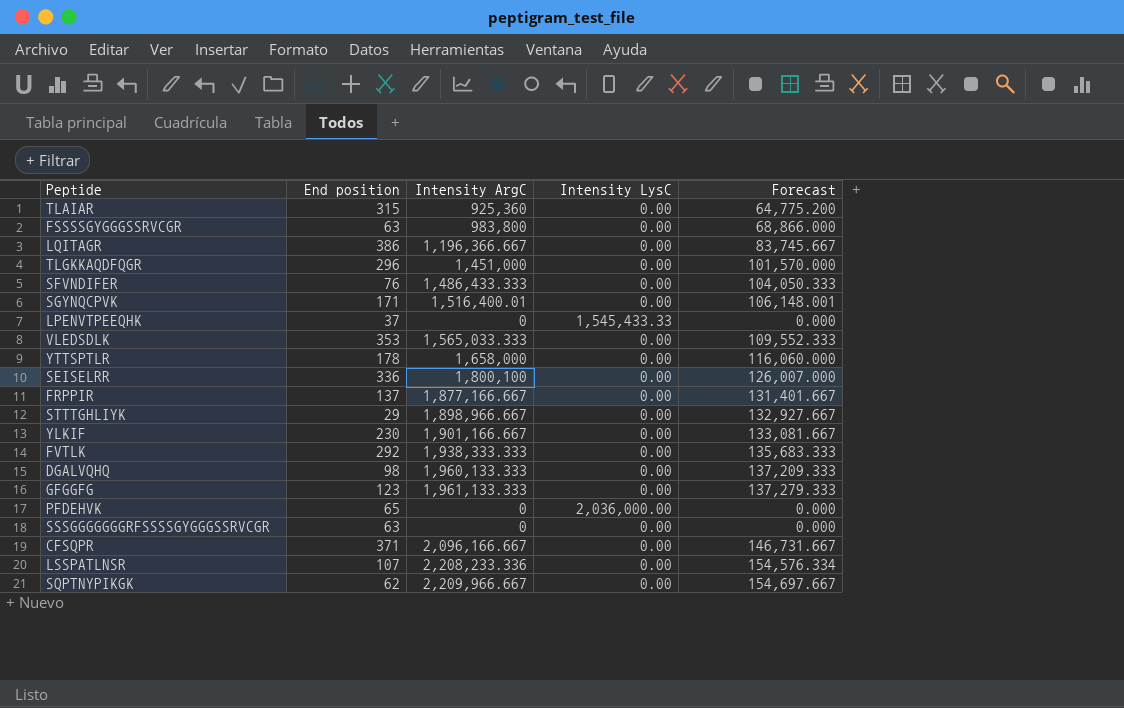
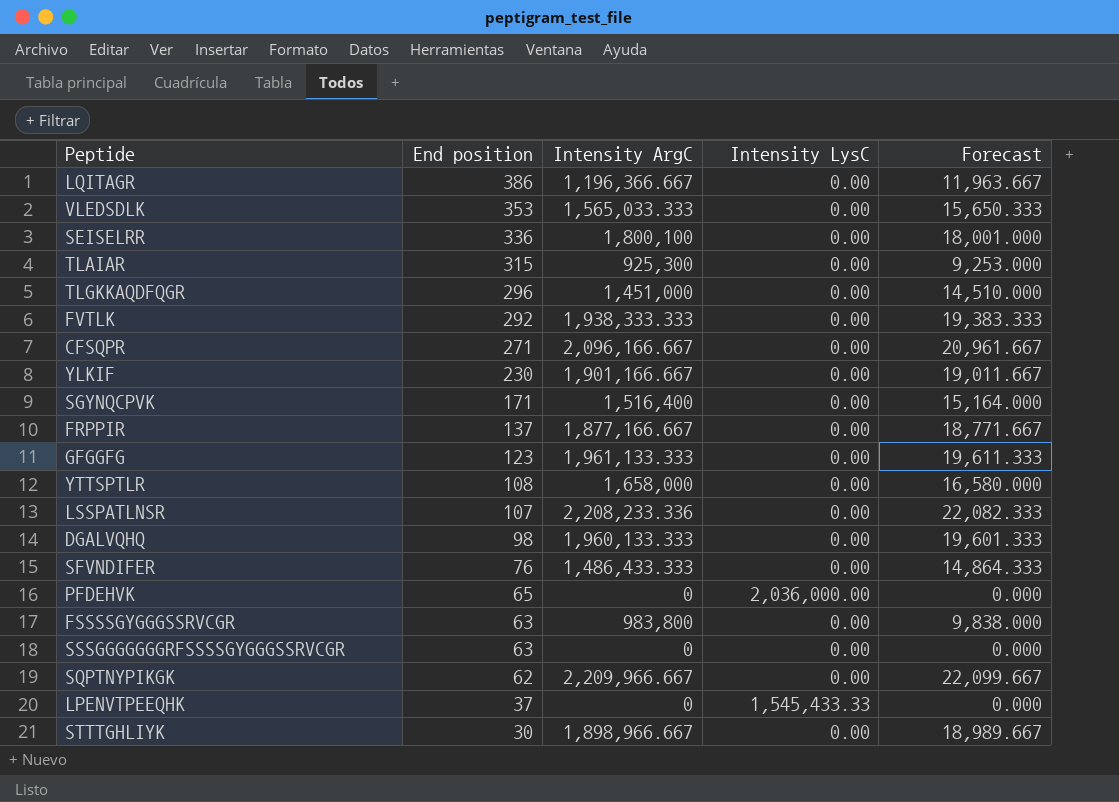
row order: none -> End position descending
column Forecast | formula: [Intensity ArgC] * 0.07 -> [Intensity ArgC] * 0.01
TLAIAR | Intensity ArgC: 925,360 -> 925,300
CFSQPR | End position: 371 -> 271
SGYNQCPVK | Intensity ArgC: 1,516,400.01 -> 1,516,400
YTTSPTLR | End position: 178 -> 108
STTTGHLIYK | End position: 29 -> 30

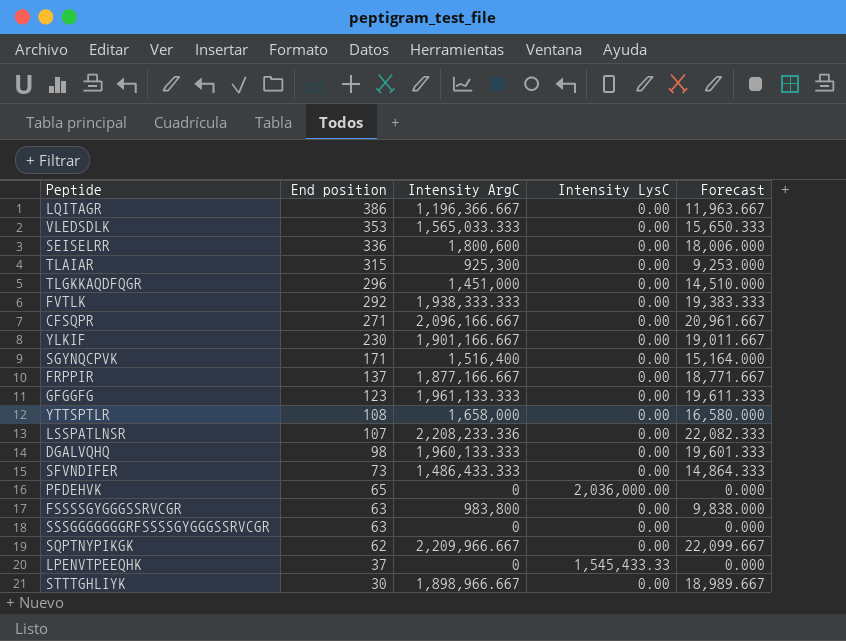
SEISELRR | Intensity ArgC: 1,800,100 -> 1,800,600
SEISELRR | Forecast: 18,001.000 -> 18,006.000
SFVNDIFER | End position: 76 -> 73

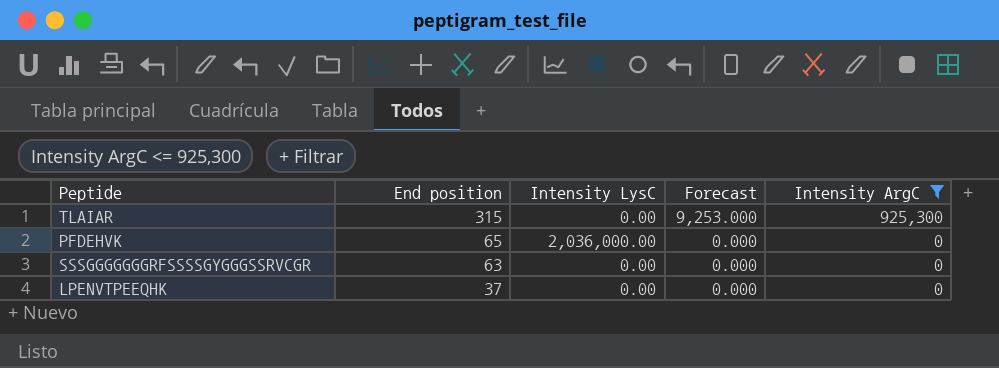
filter: none -> Intensity ArgC <= 925,300
column Intensity ArgC | position: 3 -> 5
LPENVTPEEQHK | Intensity LysC: 1,545,433.33 -> 0.00

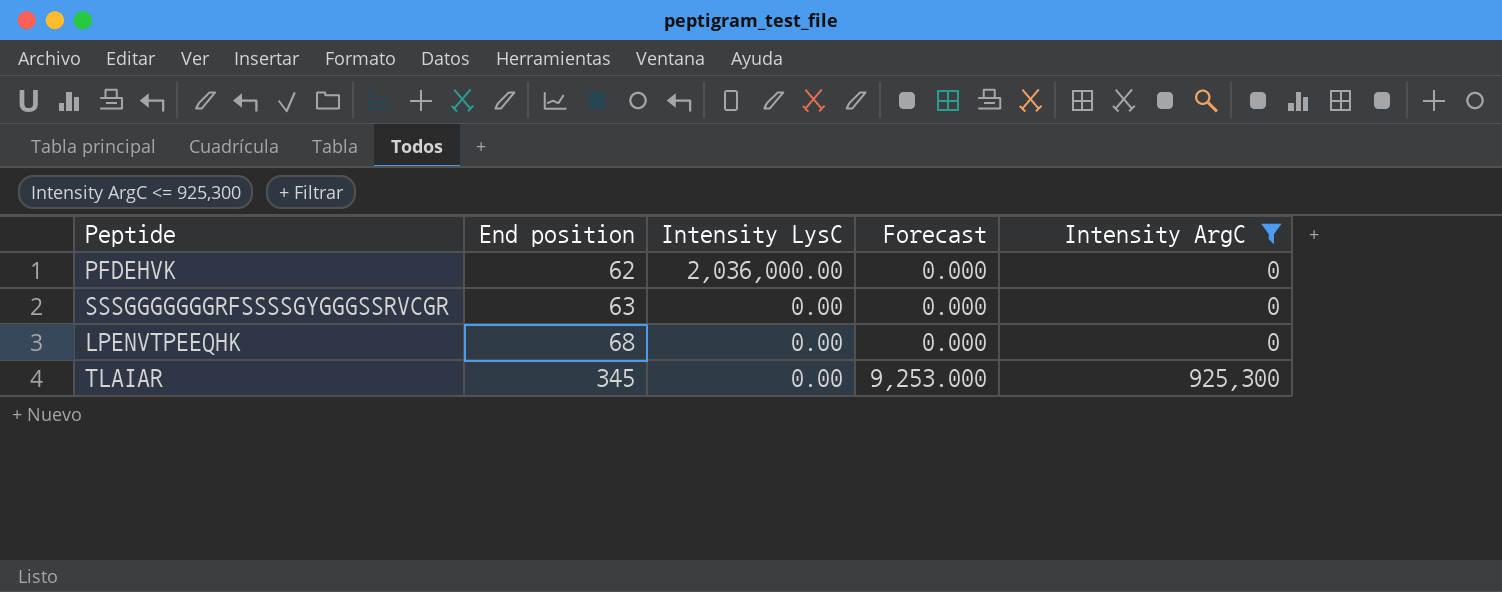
row order: End position descending -> End position ascending
PFDEHVK | End position: 65 -> 62
LPENVTPEEQHK | End position: 37 -> 68
TLAIAR | End position: 315 -> 345

